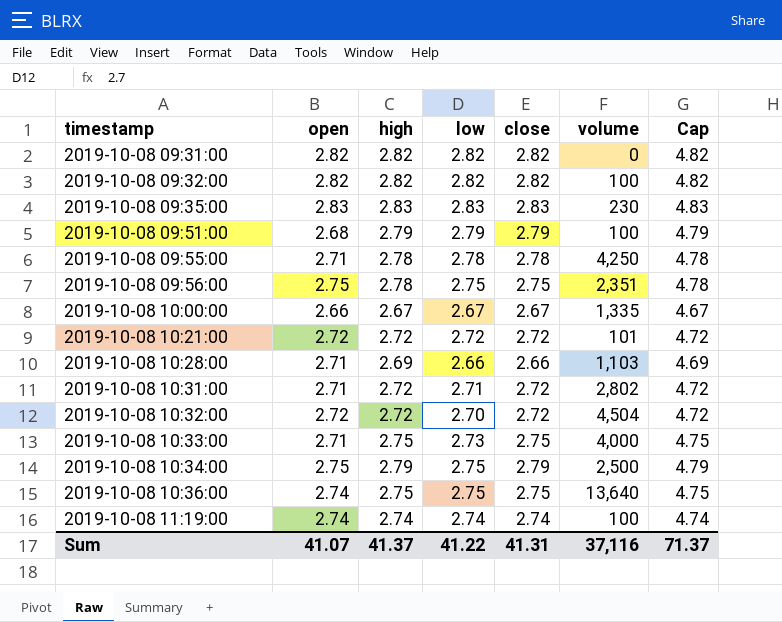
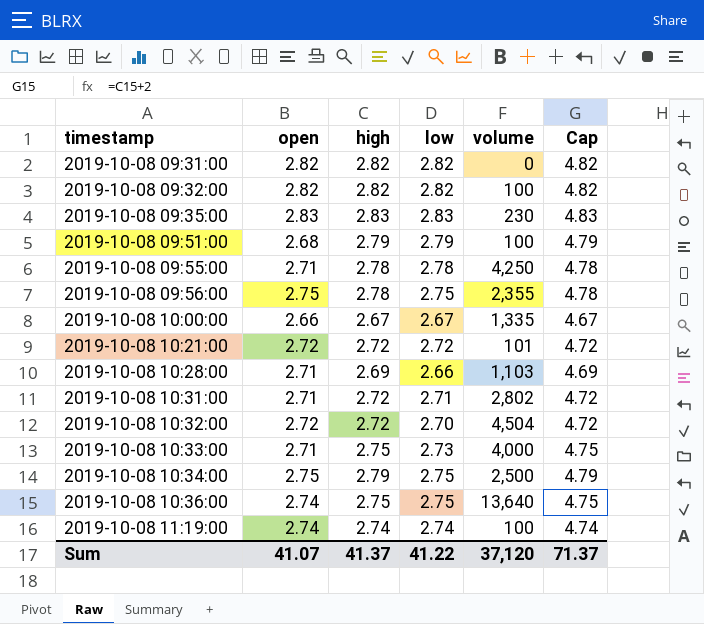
column close | position: 5 -> none
2019-10-08 09:56:00 | volume: 2,351 -> 2,355
Sum | volume: 37,116 -> 37,120

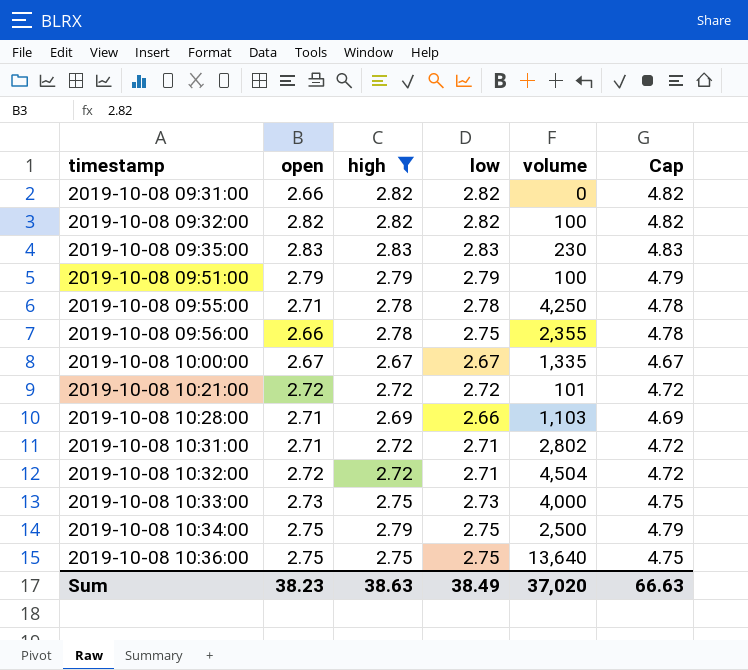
filter: none -> high != 2.74
2019-10-08 09:31:00 | open: 2.82 -> 2.66
2019-10-08 09:51:00 | open: 2.68 -> 2.79
2019-10-08 09:56:00 | open: 2.75 -> 2.66
2019-10-08 10:00:00 | open: 2.66 -> 2.67
2019-10-08 10:32:00 | low: 2.70 -> 2.71
2019-10-08 10:33:00 | open: 2.71 -> 2.73
2019-10-08 10:36:00 | open: 2.74 -> 2.75
Sum | open: 41.07 -> 38.23
Sum | high: 41.37 -> 38.63
Sum | low: 41.22 -> 38.49
Sum | volume: 37,120 -> 37,020
Sum | Cap: 71.37 -> 66.63

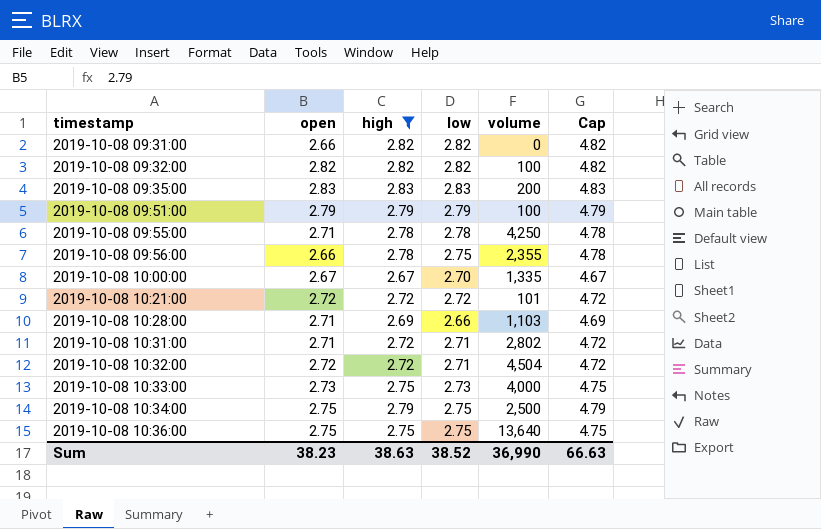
2019-10-08 09:35:00 | volume: 230 -> 200
2019-10-08 10:00:00 | low: 2.67 -> 2.70
Sum | low: 38.49 -> 38.52
Sum | volume: 37,020 -> 36,990

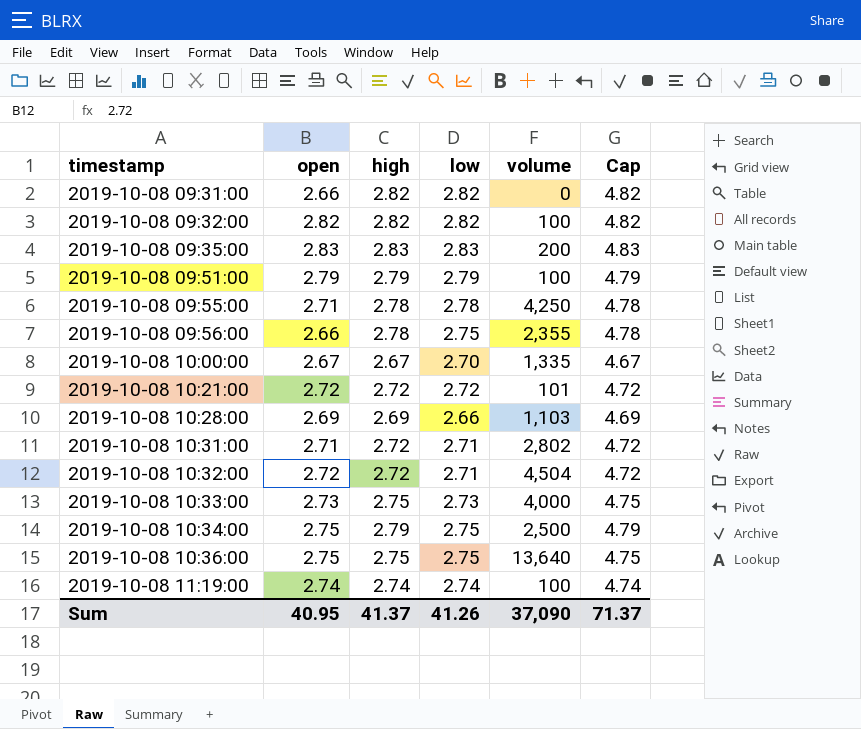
filter: high != 2.74 -> none
2019-10-08 10:28:00 | open: 2.71 -> 2.69
Sum | open: 38.23 -> 40.95
Sum | high: 38.63 -> 41.37
Sum | low: 38.52 -> 41.26
Sum | volume: 36,990 -> 37,090
Sum | Cap: 66.63 -> 71.37

